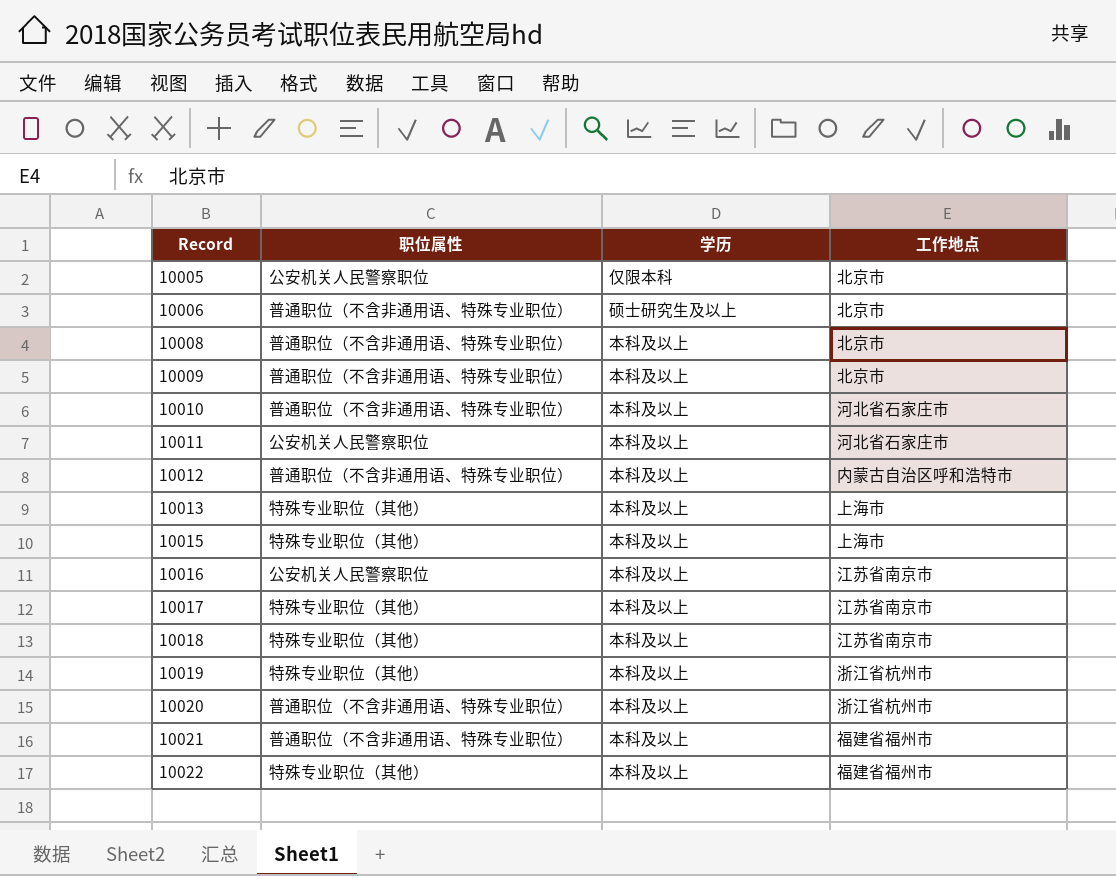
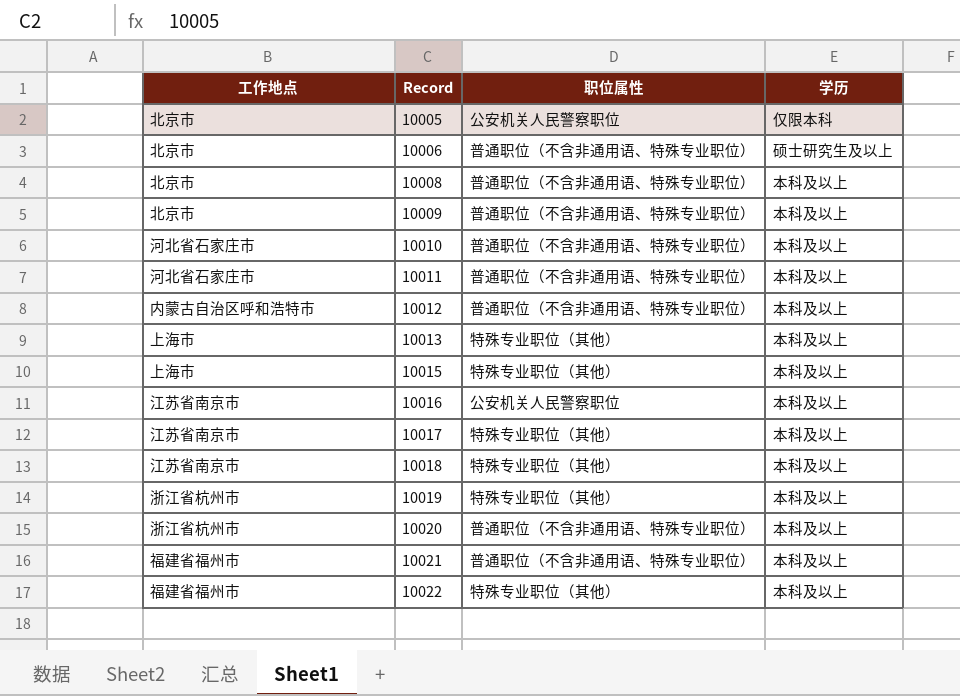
column 工作地点 | position: 4 -> 1
10011 | 职位属性: 公安机关人民警察职位 -> 普通职位（不含非通用语、特殊专业职位）

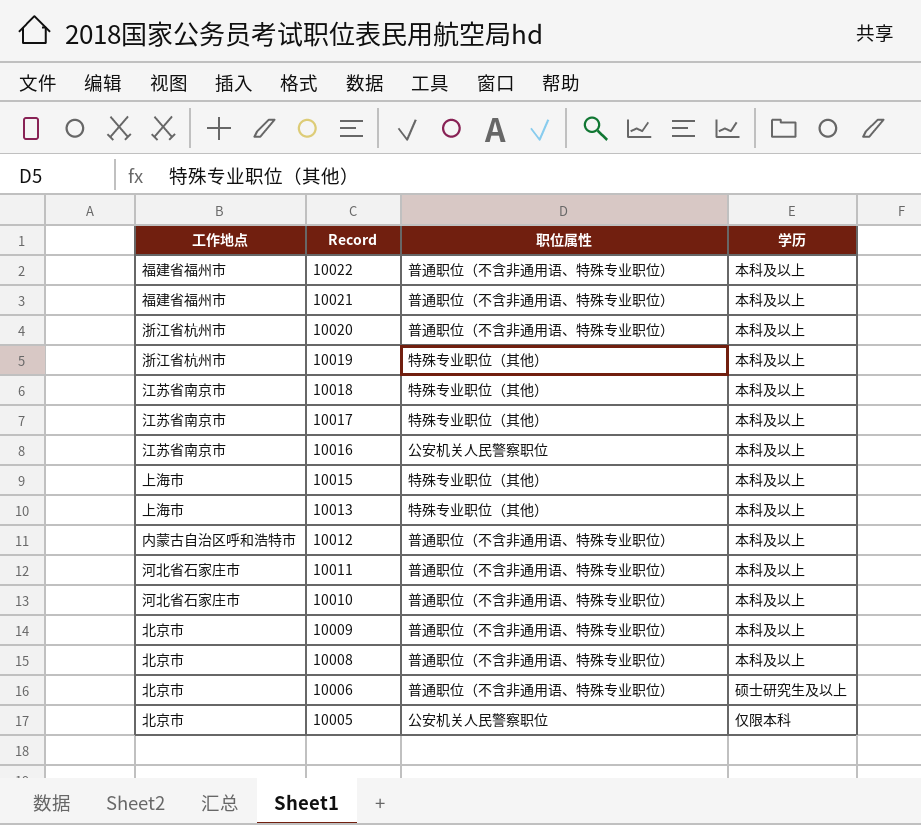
row order: Record ascending -> Record descending
10022 | 职位属性: 特殊专业职位（其他） -> 普通职位（不含非通用语、特殊专业职位）

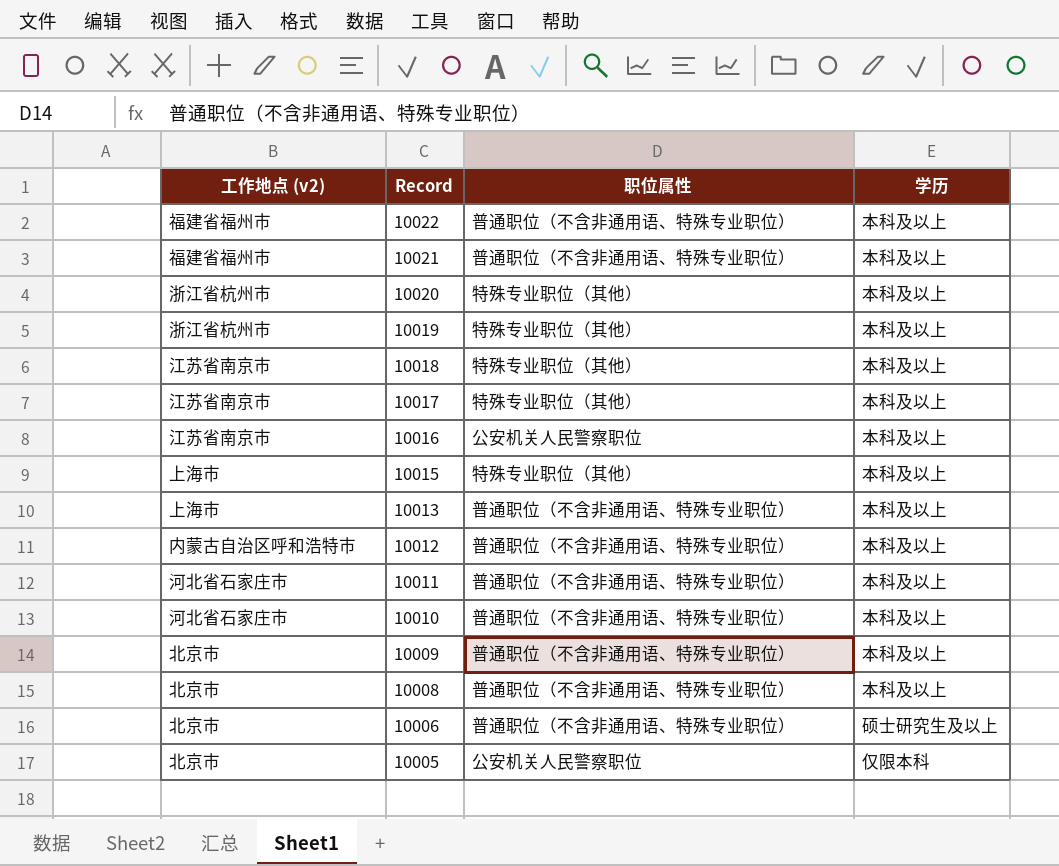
column name: 工作地点 -> 工作地点 (v2)
10020 | 职位属性: 普通职位（不含非通用语、特殊专业职位） -> 特殊专业职位（其他）
10013 | 职位属性: 特殊专业职位（其他） -> 普通职位（不含非通用语、特殊专业职位）

